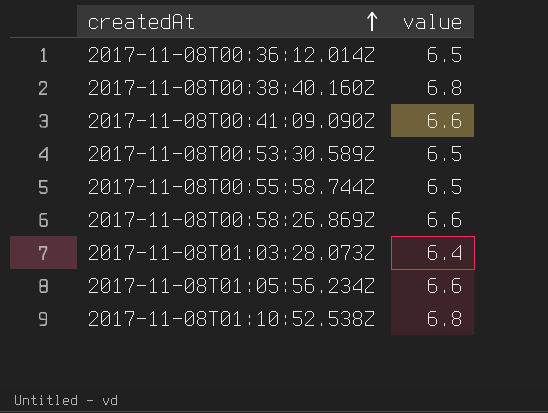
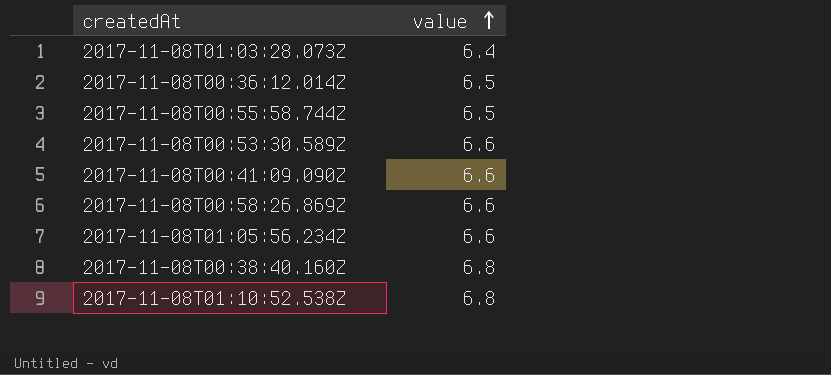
row order: createdAt ascending -> value ascending
2017-11-08T00:53:30.589Z | value: 6.5 -> 6.6

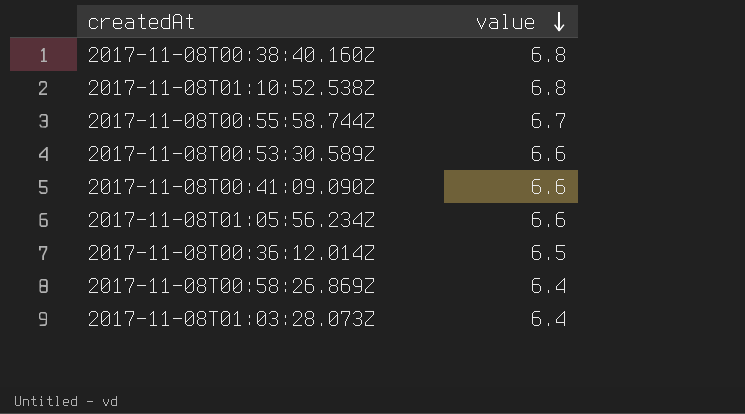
row order: value ascending -> value descending
2017-11-08T00:55:58.744Z | value: 6.5 -> 6.7
2017-11-08T00:58:26.869Z | value: 6.6 -> 6.4

